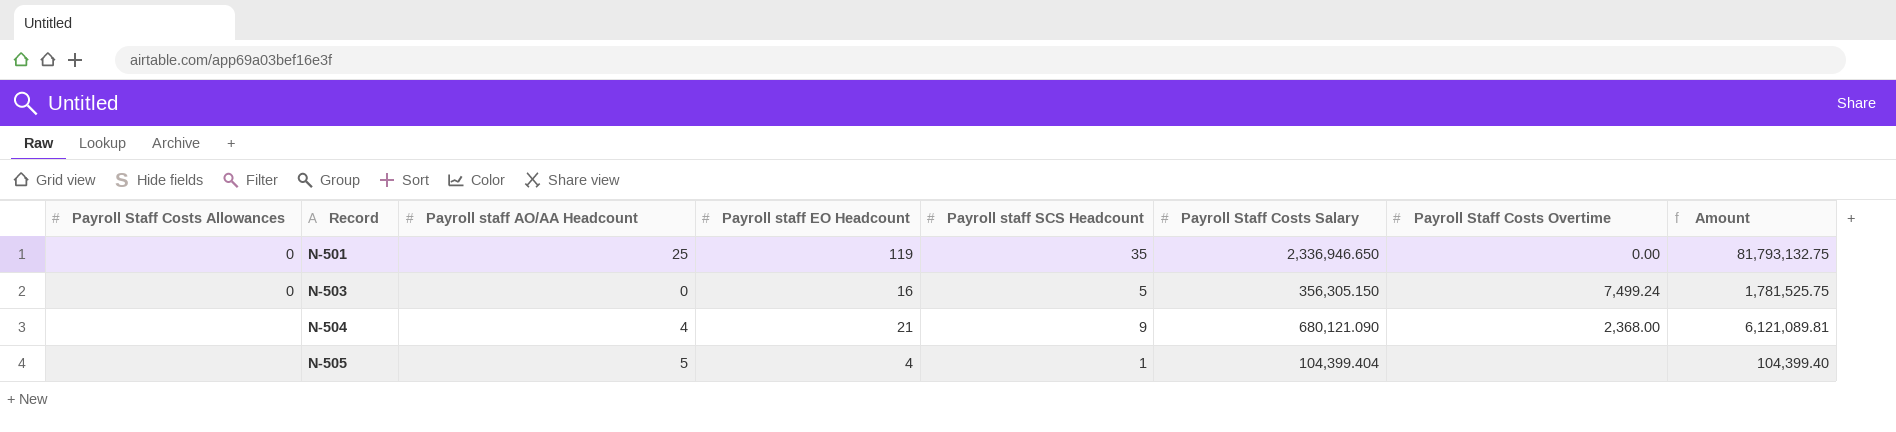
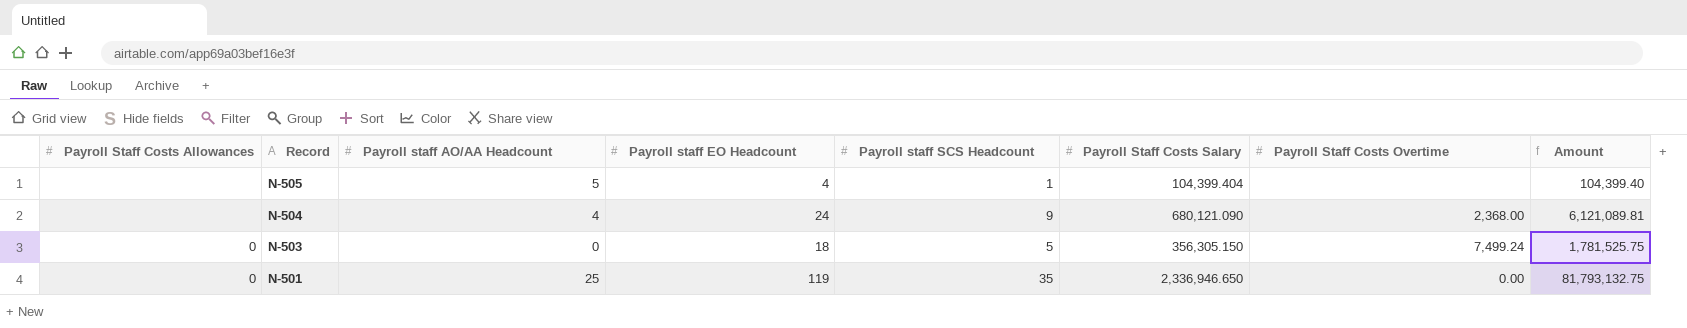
row order: Record ascending -> Record descending
N-504 | Payroll staff EO Headcount: 21 -> 24
N-503 | Payroll staff EO Headcount: 16 -> 18

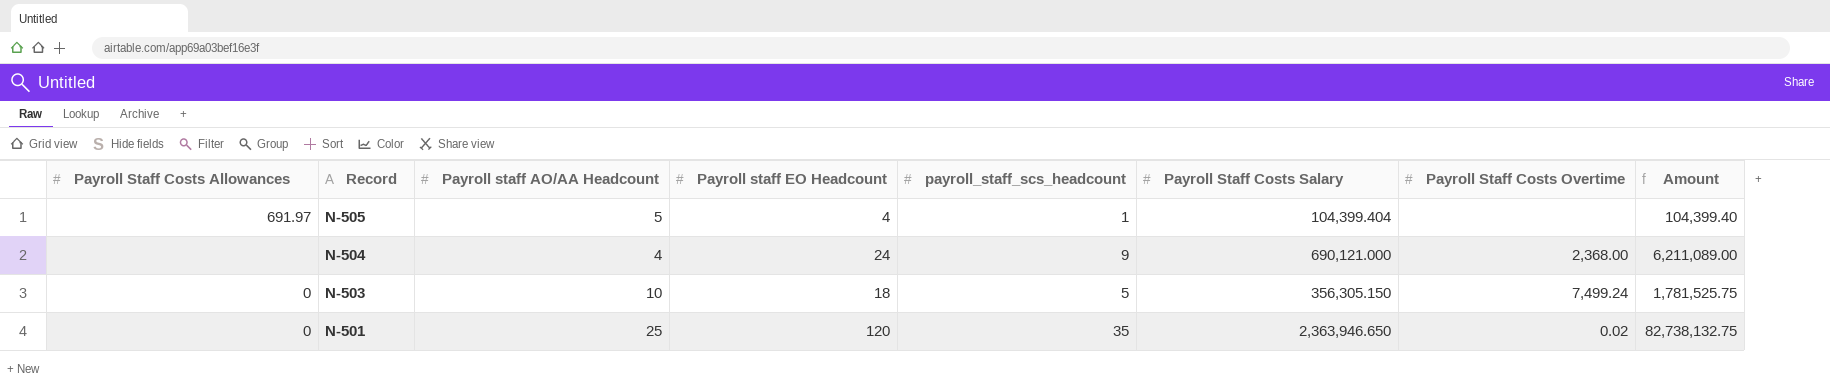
column name: Payroll staff SCS Headcount -> payroll_staff_scs_headcount
N-505 | Payroll Staff Costs Allowances: none -> 691.97
N-504 | Payroll Staff Costs Salary: 680,121.090 -> 690,121.000
N-504 | Amount: 6,121,089.81 -> 6,211,089.00
N-503 | Payroll staff AO/AA Headcount: 0 -> 10
N-501 | Payroll staff EO Headcount: 119 -> 120
N-501 | Payroll Staff Costs Salary: 2,336,946.650 -> 2,363,946.650
N-501 | Payroll Staff Costs Overtime: 0.00 -> 0.02
N-501 | Amount: 81,793,132.75 -> 82,738,132.75

